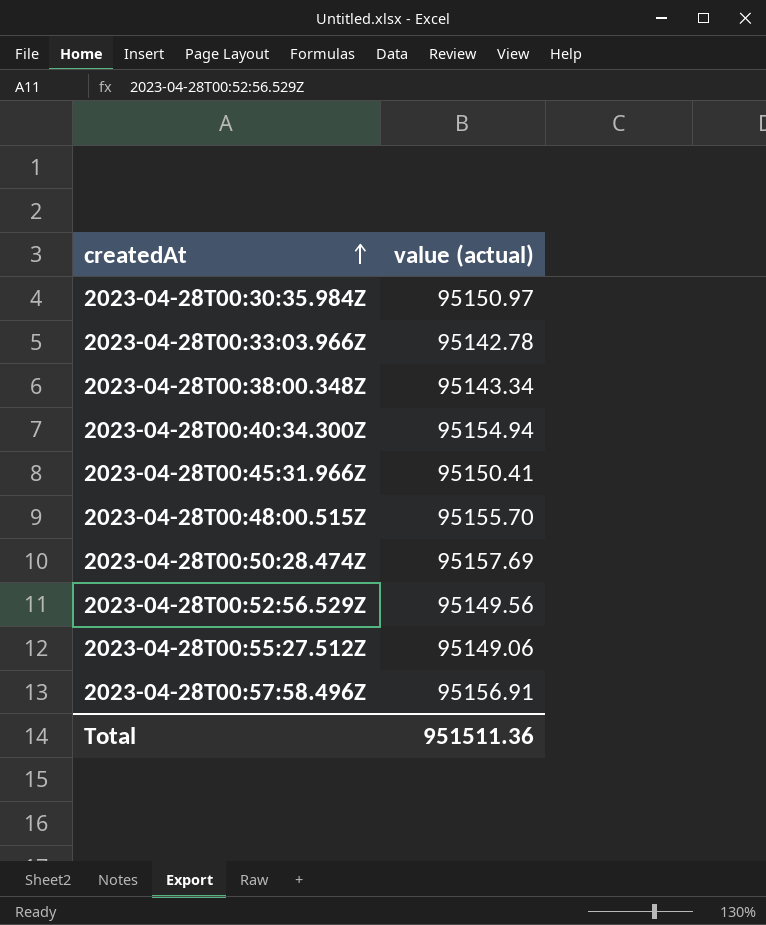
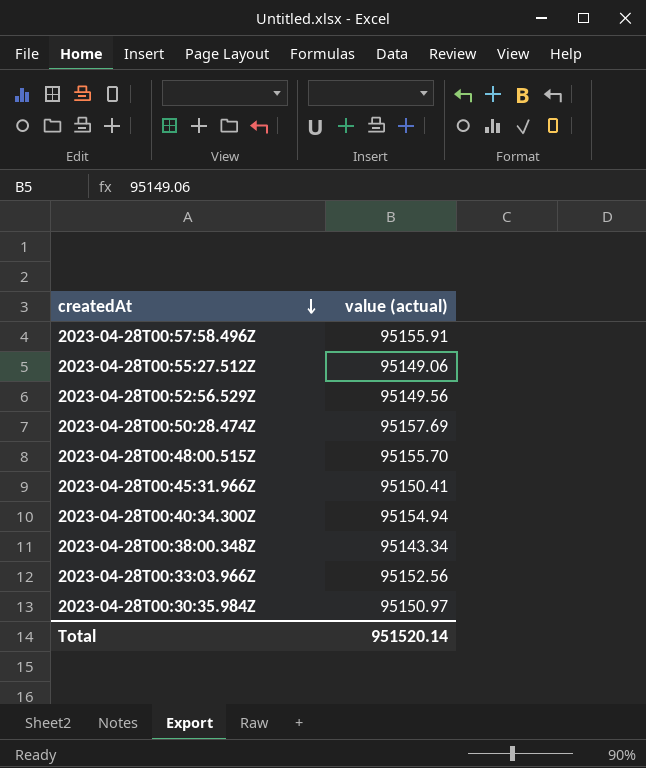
row order: createdAt ascending -> createdAt descending
2023-04-28T00:57:58.496Z | value (actual): 95156.91 -> 95155.91
2023-04-28T00:33:03.966Z | value (actual): 95142.78 -> 95152.56
Total | value (actual): 951511.36 -> 951520.14

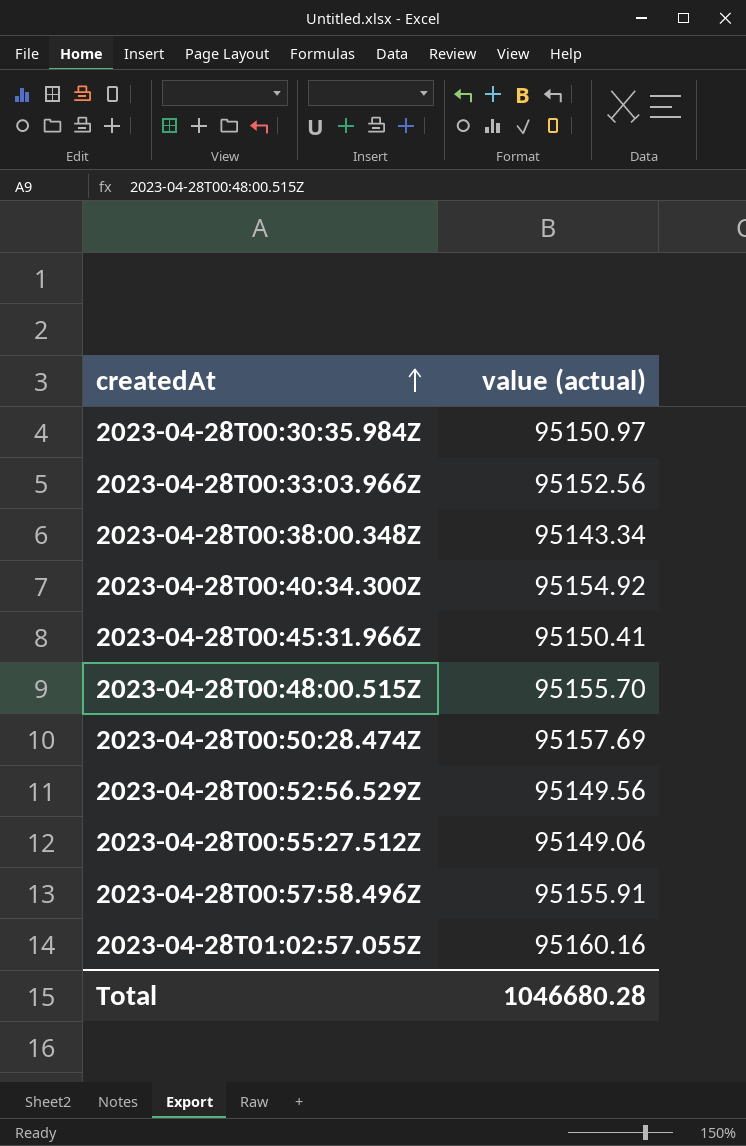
row order: createdAt descending -> createdAt ascending
2023-04-28T00:40:34.300Z | value (actual): 95154.94 -> 95154.92
row 2023-04-28T01:02:57.055Z: none -> 95160.16
Total | value (actual): 951520.14 -> 1046680.28

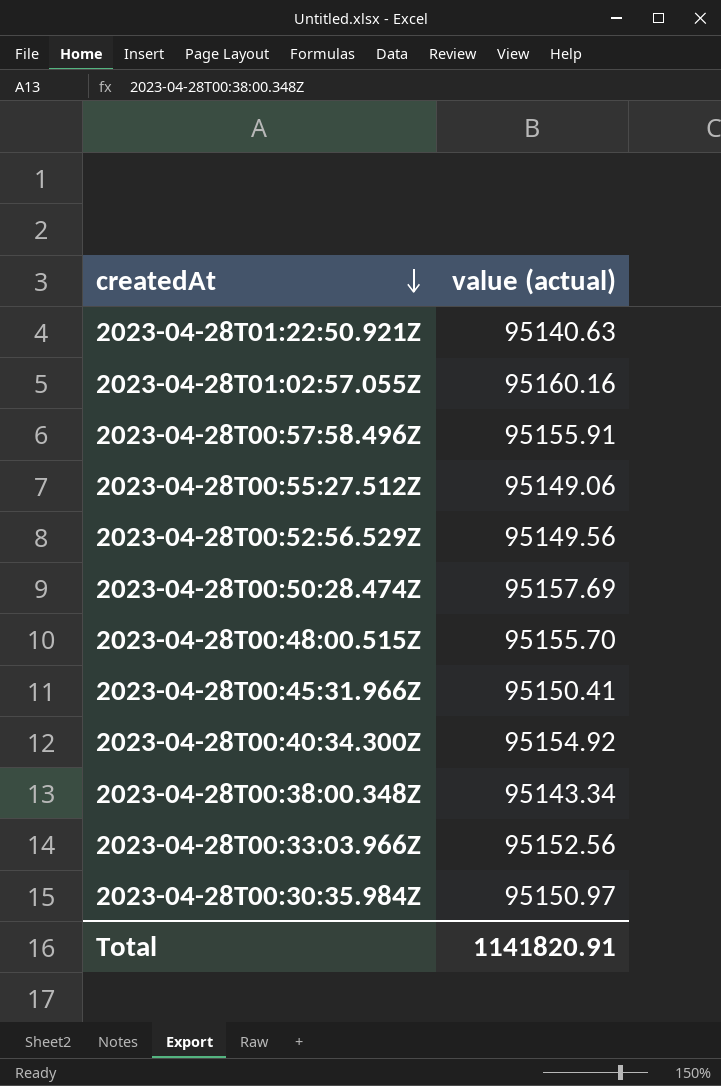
row order: createdAt ascending -> createdAt descending
row 2023-04-28T01:22:50.921Z: none -> 95140.63
Total | value (actual): 1046680.28 -> 1141820.91

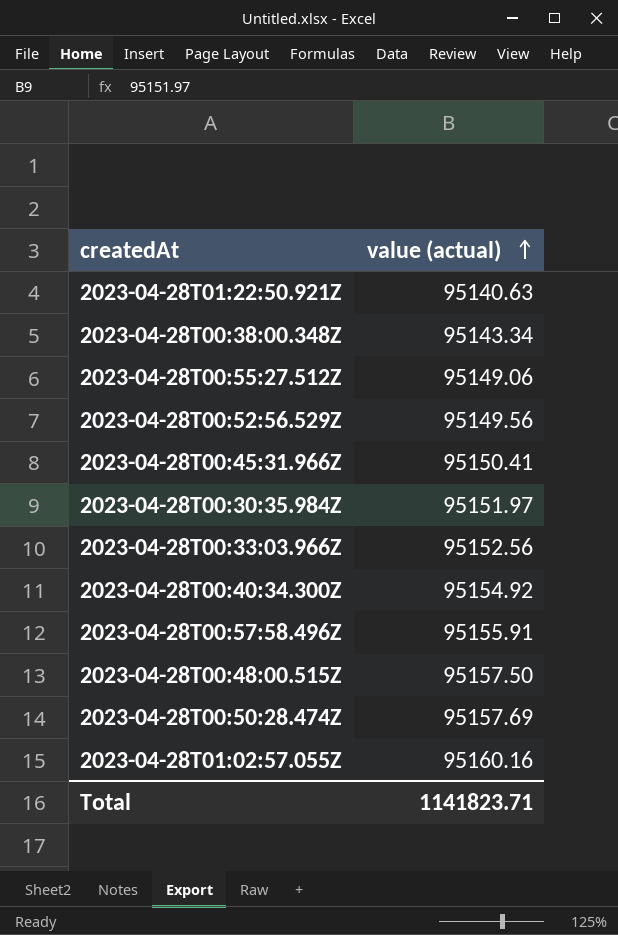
row order: createdAt descending -> value (actual) ascending
2023-04-28T00:30:35.984Z | value (actual): 95150.97 -> 95151.97
2023-04-28T00:48:00.515Z | value (actual): 95155.70 -> 95157.50
Total | value (actual): 1141820.91 -> 1141823.71

